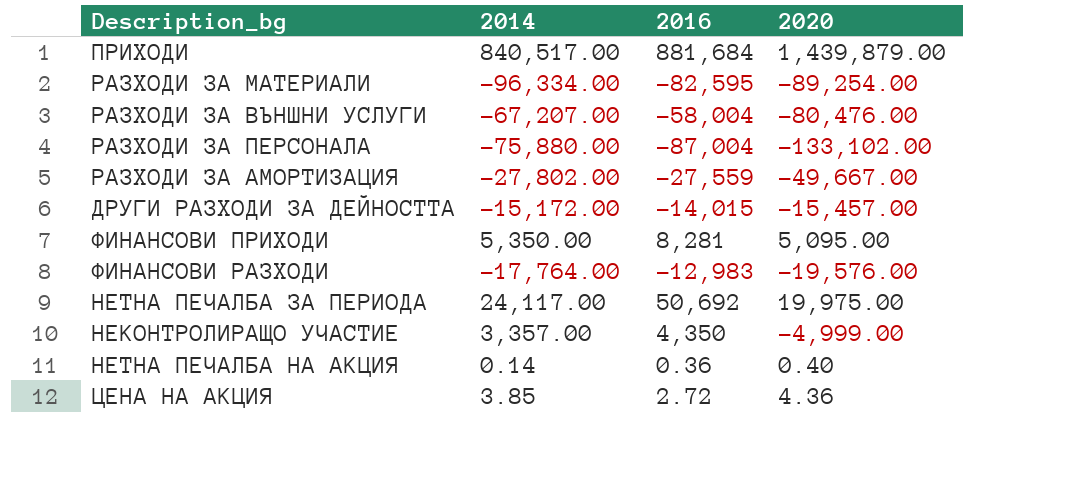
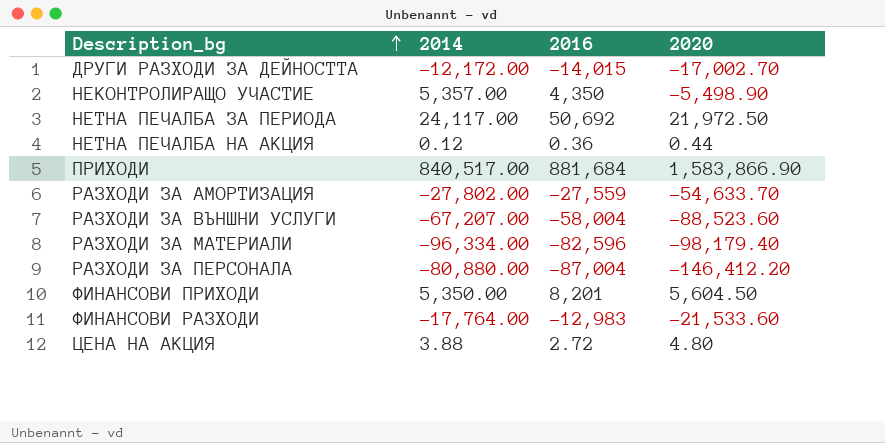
row order: none -> Description_bg ascending
ДРУГИ РАЗХОДИ ЗА ДЕЙНОСТТА | 2014: -15,172.00 -> -12,172.00
ДРУГИ РАЗХОДИ ЗА ДЕЙНОСТТА | 2020: -15,457.00 -> -17,002.70
НЕКОНТРОЛИРАЩО УЧАСТИЕ | 2014: 3,357.00 -> 5,357.00
НЕКОНТРОЛИРАЩО УЧАСТИЕ | 2020: -4,999.00 -> -5,498.90
НЕТНА ПЕЧАЛБА ЗА ПЕРИОДА | 2020: 19,975.00 -> 21,972.50
НЕТНА ПЕЧАЛБА НА АКЦИЯ | 2014: 0.14 -> 0.12
НЕТНА ПЕЧАЛБА НА АКЦИЯ | 2020: 0.40 -> 0.44
ПРИХОДИ | 2020: 1,439,879.00 -> 1,583,866.90
РАЗХОДИ ЗА АМОРТИЗАЦИЯ | 2020: -49,667.00 -> -54,633.70
РАЗХОДИ ЗА ВЪНШНИ УСЛУГИ | 2020: -80,476.00 -> -88,523.60
РАЗХОДИ ЗА МАТЕРИАЛИ | 2016: -82,595 -> -82,596
РАЗХОДИ ЗА МАТЕРИАЛИ | 2020: -89,254.00 -> -98,179.40
РАЗХОДИ ЗА ПЕРСОНАЛА | 2014: -75,880.00 -> -80,880.00
РАЗХОДИ ЗА ПЕРСОНАЛА | 2020: -133,102.00 -> -146,412.20
ФИНАНСОВИ ПРИХОДИ | 2016: 8,281 -> 8,201
ФИНАНСОВИ ПРИХОДИ | 2020: 5,095.00 -> 5,604.50
ФИНАНСОВИ РАЗХОДИ | 2020: -19,576.00 -> -21,533.60
ЦЕНА НА АКЦИЯ | 2014: 3.85 -> 3.88
ЦЕНА НА АКЦИЯ | 2020: 4.36 -> 4.80

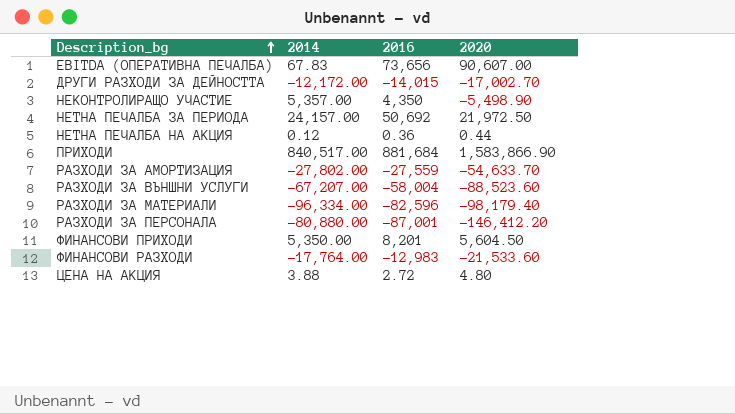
row EBITDA (ОПЕРАТИВНА ПЕЧАЛБА): none -> 67.83 | 73,656 | 90,607.00
НЕТНА ПЕЧАЛБА ЗА ПЕРИОДА | 2014: 24,117.00 -> 24,157.00
РАЗХОДИ ЗА ПЕРСОНАЛА | 2016: -87,004 -> -87,001

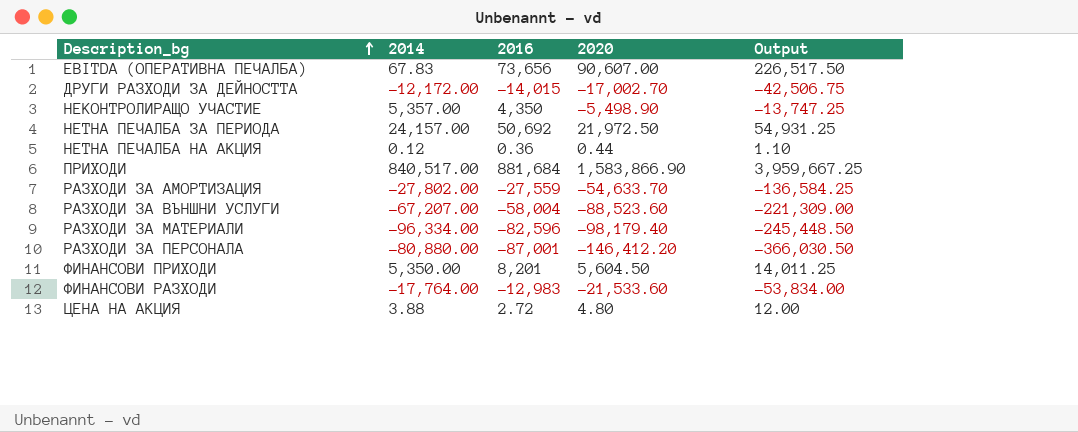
column Output | formula: none -> [2020] * 2.5

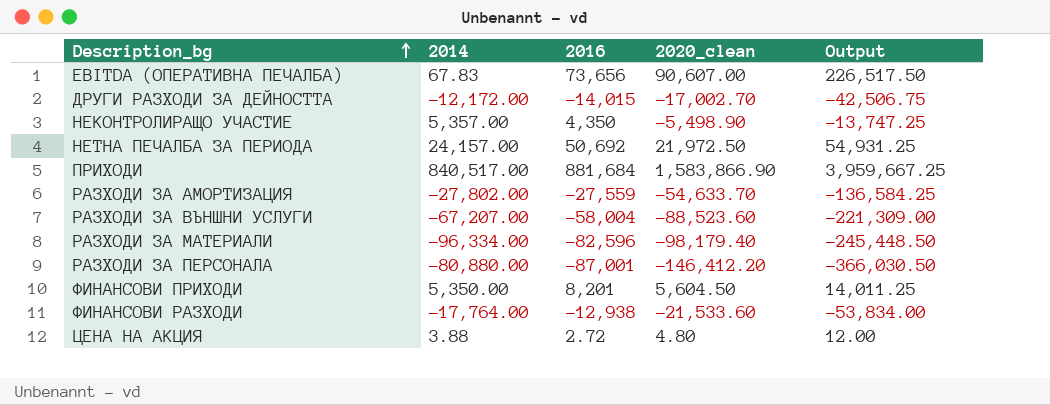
column name: 2020 -> 2020_clean
row НЕТНА ПЕЧАЛБА НА АКЦИЯ: 0.12 | 0.36 | 0.44 | 1.10 -> none
ФИНАНСОВИ РАЗХОДИ | 2016: -12,983 -> -12,938

